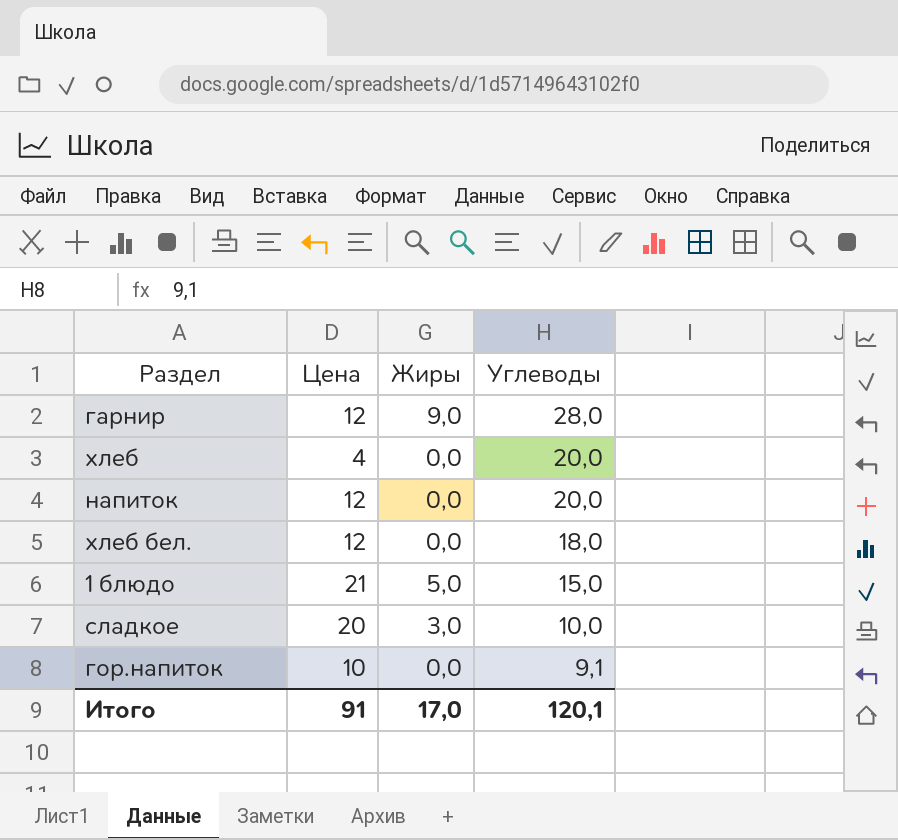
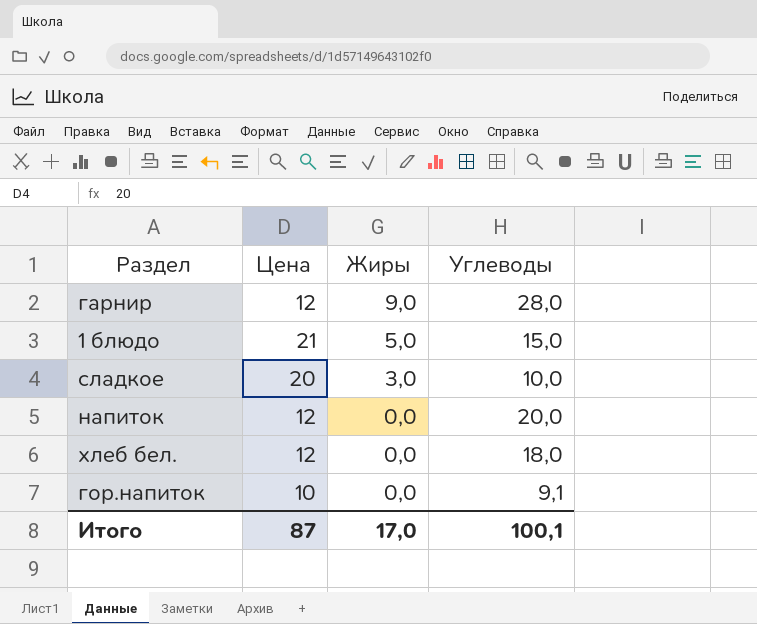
row order: Углеводы descending -> Жиры descending
row хлеб: 4 | 0,0 | 20,0 -> none
Итого | Цена: 91 -> 87
Итого | Углеводы: 120,1 -> 100,1

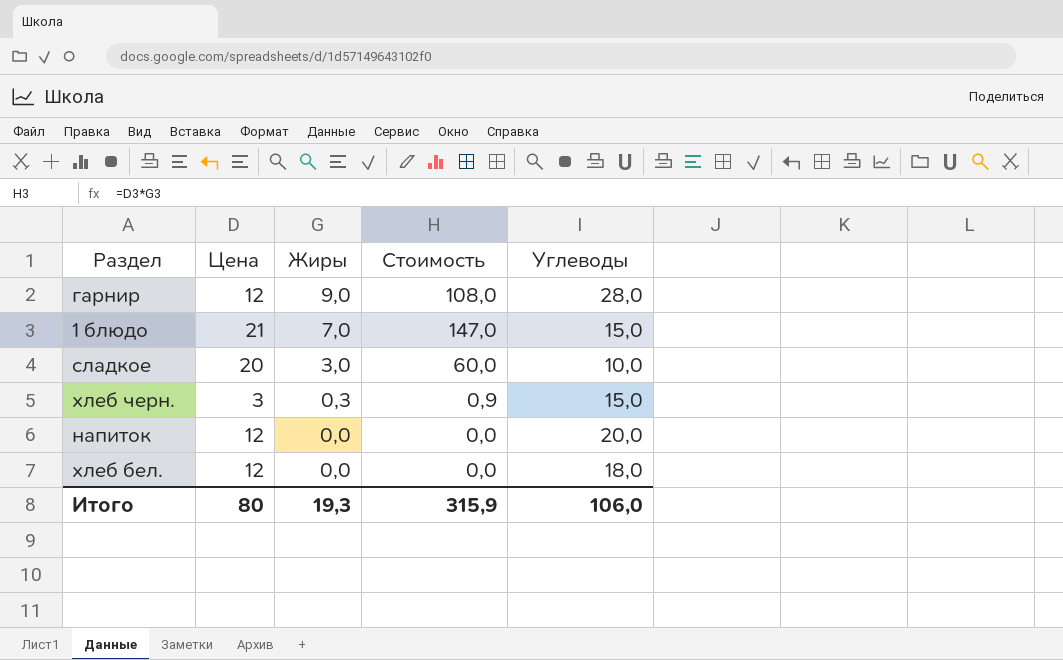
column Стоимость | formula: none -> [Цена] * [Жиры]
row гор.напиток: 10 | 0,0 | 9,1 -> none
1 блюдо | Жиры: 5,0 -> 7,0
row хлеб черн.: none -> 3 | 0,3 | 0,9 | 15,0
Итого | Цена: 87 -> 80
Итого | Жиры: 17,0 -> 19,3
Итого | Углеводы: 100,1 -> 106,0

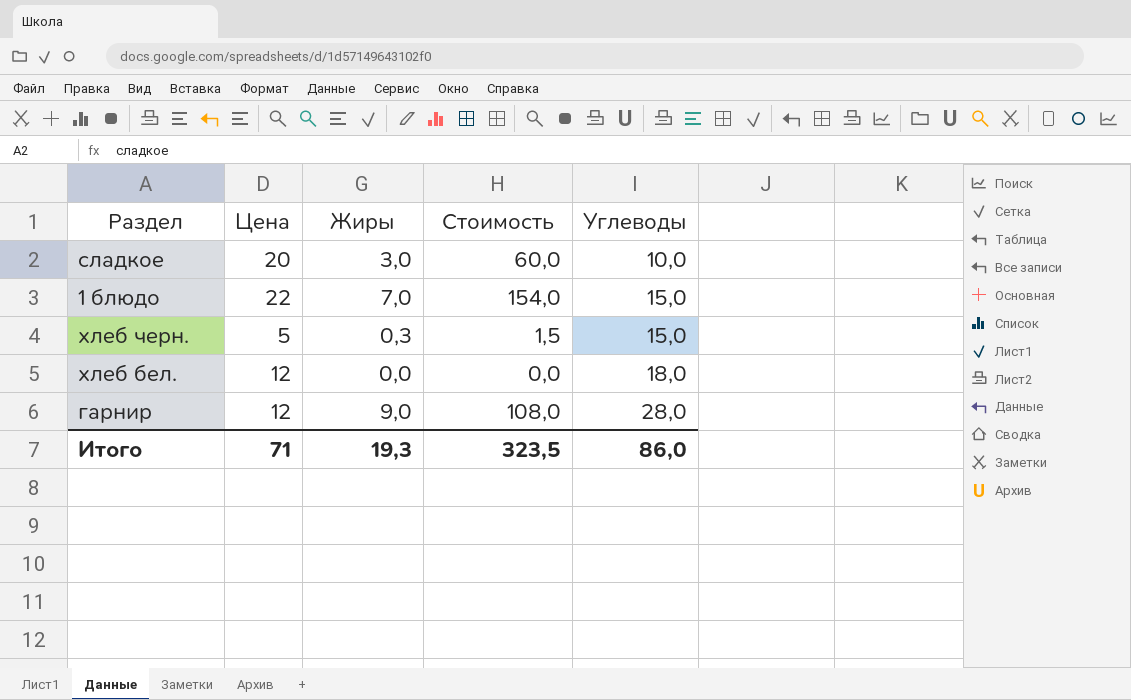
row order: Жиры descending -> Углеводы ascending
row напиток: 12 | 0,0 | 0,0 | 20,0 -> none
1 блюдо | Цена: 21 -> 22
1 блюдо | Стоимость: 147,0 -> 154,0
хлеб черн. | Цена: 3 -> 5
хлеб черн. | Стоимость: 0,9 -> 1,5
Итого | Цена: 80 -> 71
Итого | Стоимость: 315,9 -> 323,5
Итого | Углеводы: 106,0 -> 86,0

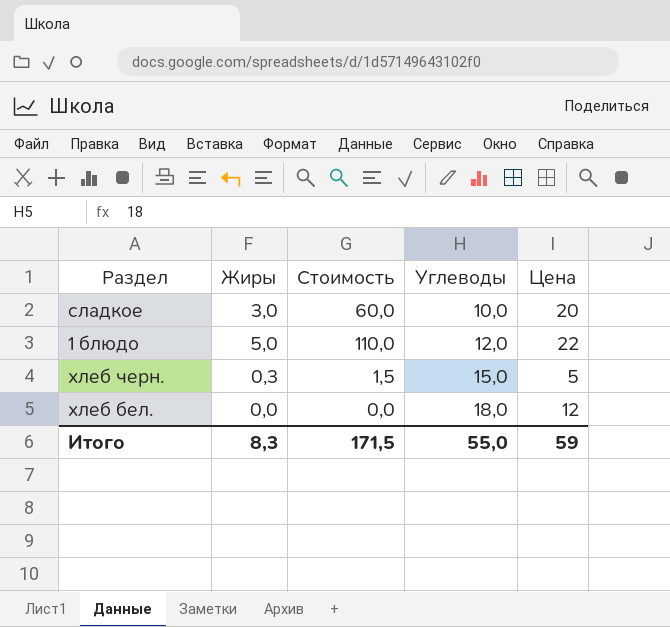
column Цена | position: 2 -> 5
row гарнир: 12 | 9,0 | 108,0 | 28,0 -> none
1 блюдо | Жиры: 7,0 -> 5,0
1 блюдо | Стоимость: 154,0 -> 110,0
1 блюдо | Углеводы: 15,0 -> 12,0
Итого | Жиры: 19,3 -> 8,3
Итого | Стоимость: 323,5 -> 171,5
Итого | Углеводы: 86,0 -> 55,0
Итого | Цена: 71 -> 59

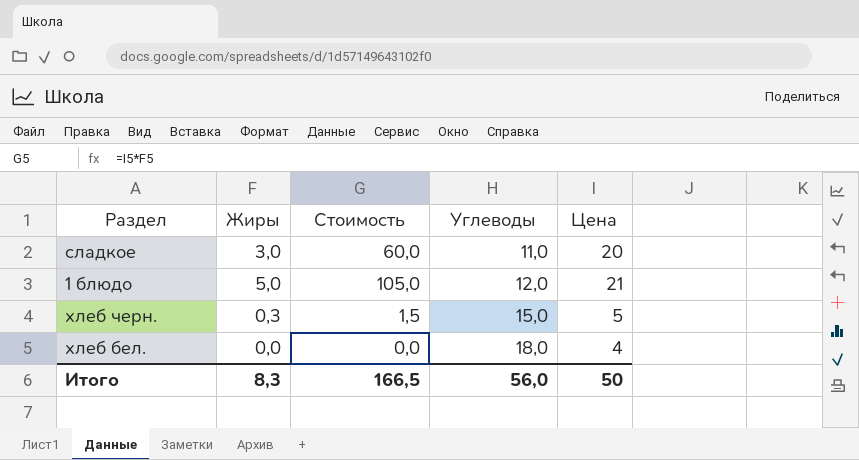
сладкое | Углеводы: 10,0 -> 11,0
1 блюдо | Стоимость: 110,0 -> 105,0
1 блюдо | Цена: 22 -> 21
хлеб бел. | Цена: 12 -> 4
Итого | Стоимость: 171,5 -> 166,5
Итого | Углеводы: 55,0 -> 56,0
Итого | Цена: 59 -> 50

